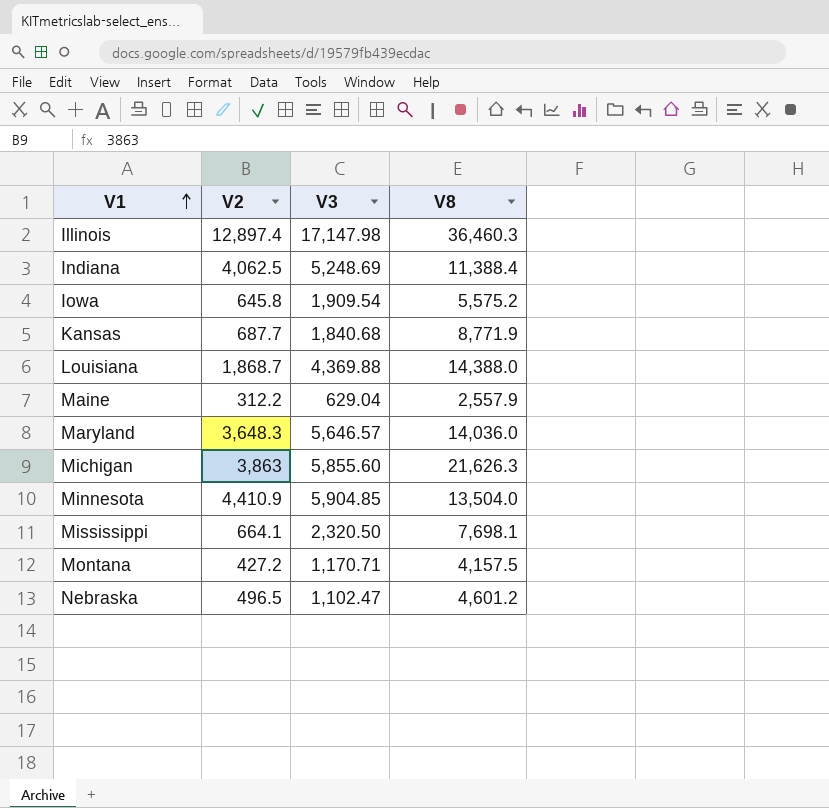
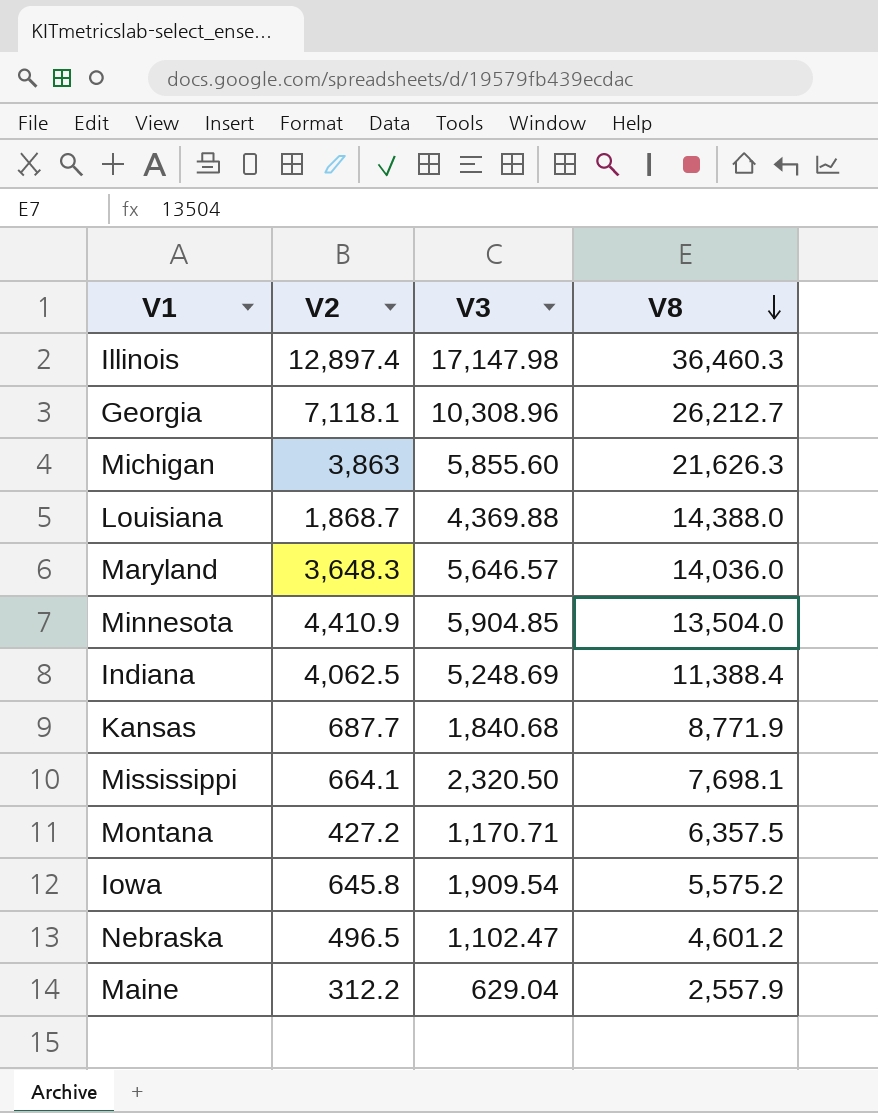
row order: V1 ascending -> V8 descending
row Georgia: none -> 7,118.1 | 10,308.96 | 26,212.7
Montana | V8: 4,157.5 -> 6,357.5

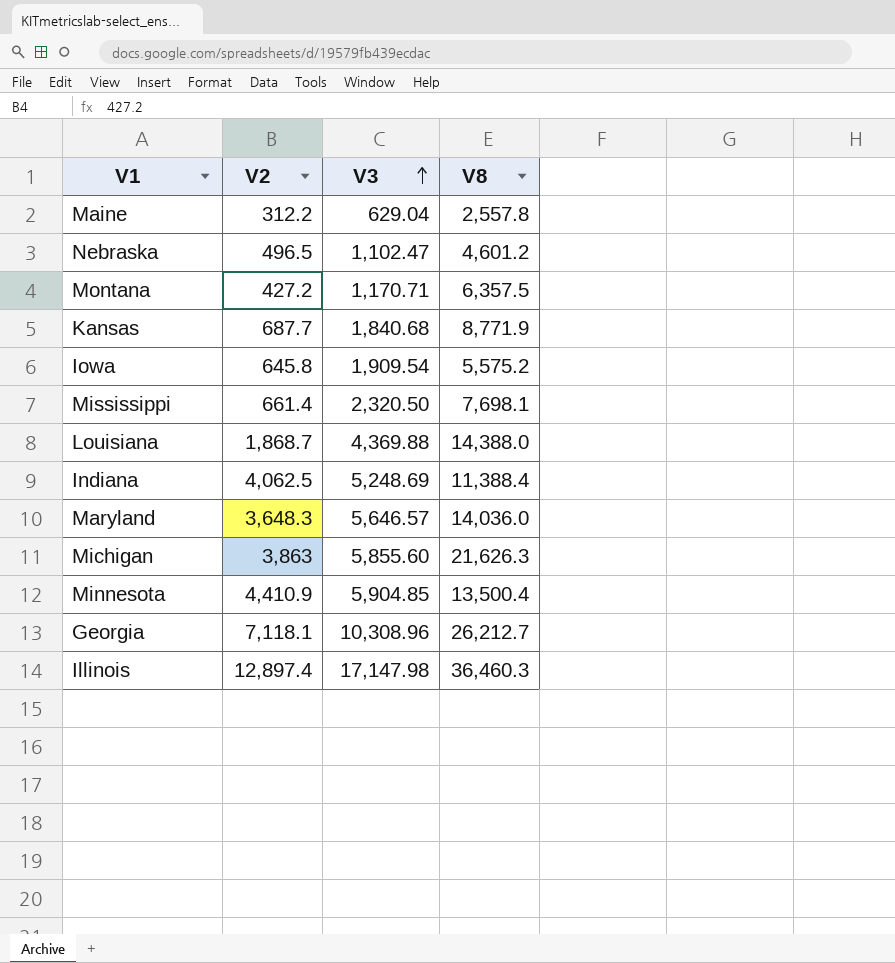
row order: V8 descending -> V3 ascending
Maine | V8: 2,557.9 -> 2,557.8
Mississippi | V2: 664.1 -> 661.4
Minnesota | V8: 13,504.0 -> 13,500.4

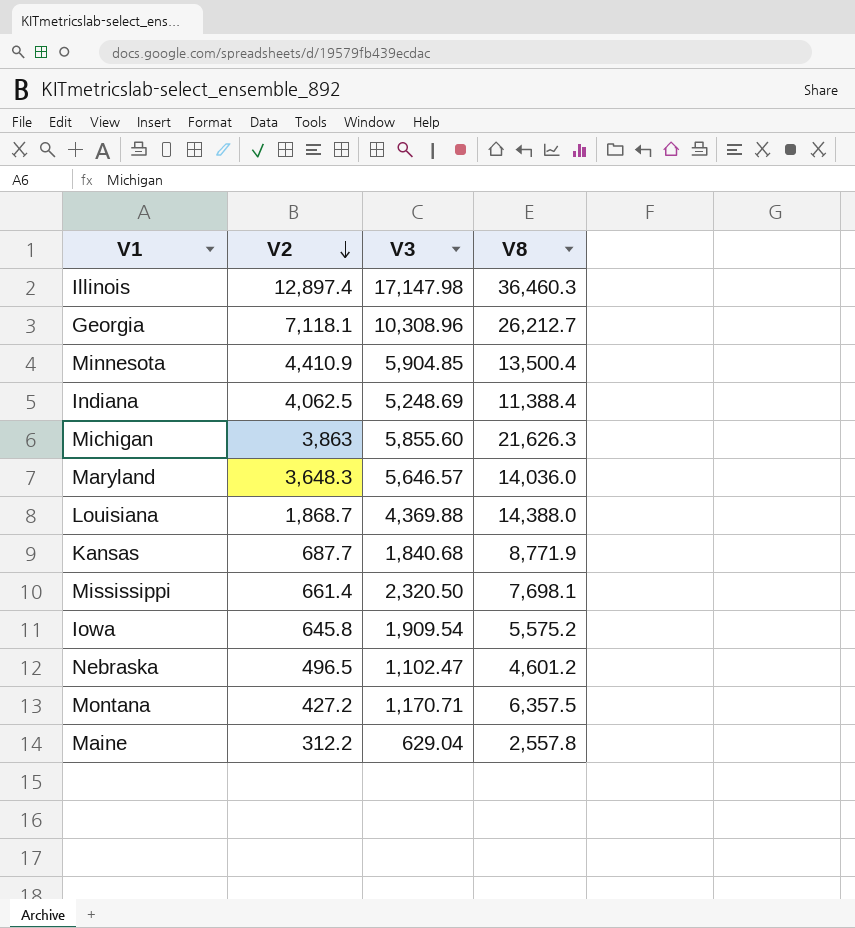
row order: V3 ascending -> V2 descending

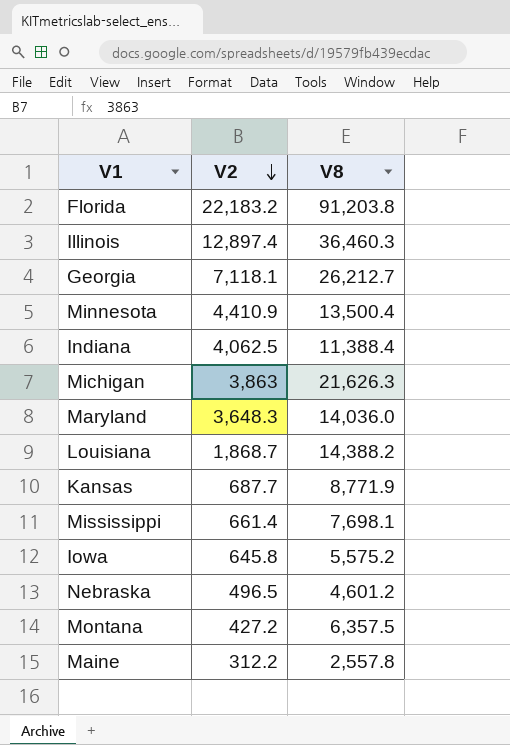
column V3 | position: 3 -> none
row Florida: none -> 22,183.2 | 91,203.8
Louisiana | V8: 14,388.0 -> 14,388.2

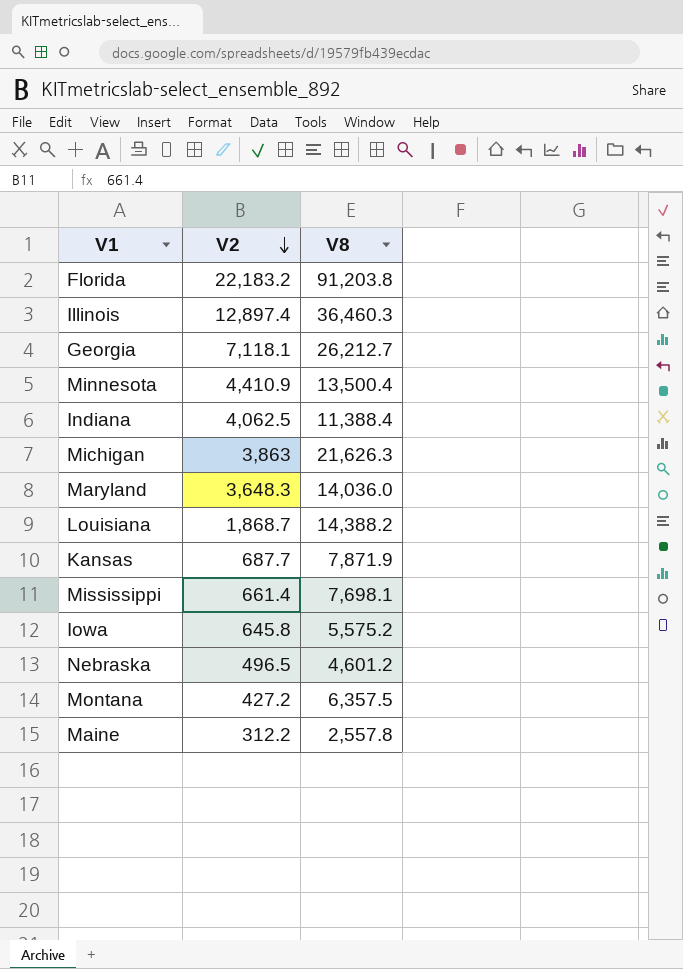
Kansas | V8: 8,771.9 -> 7,871.9

